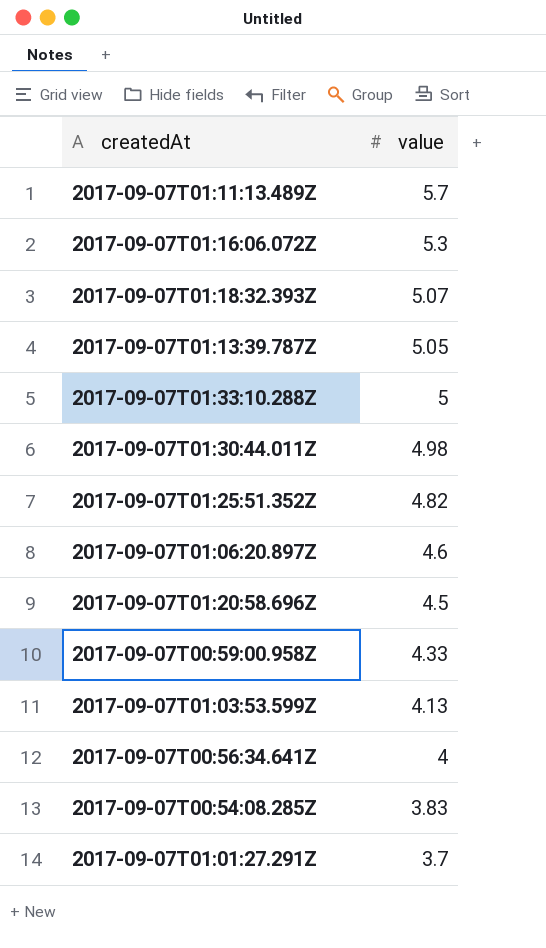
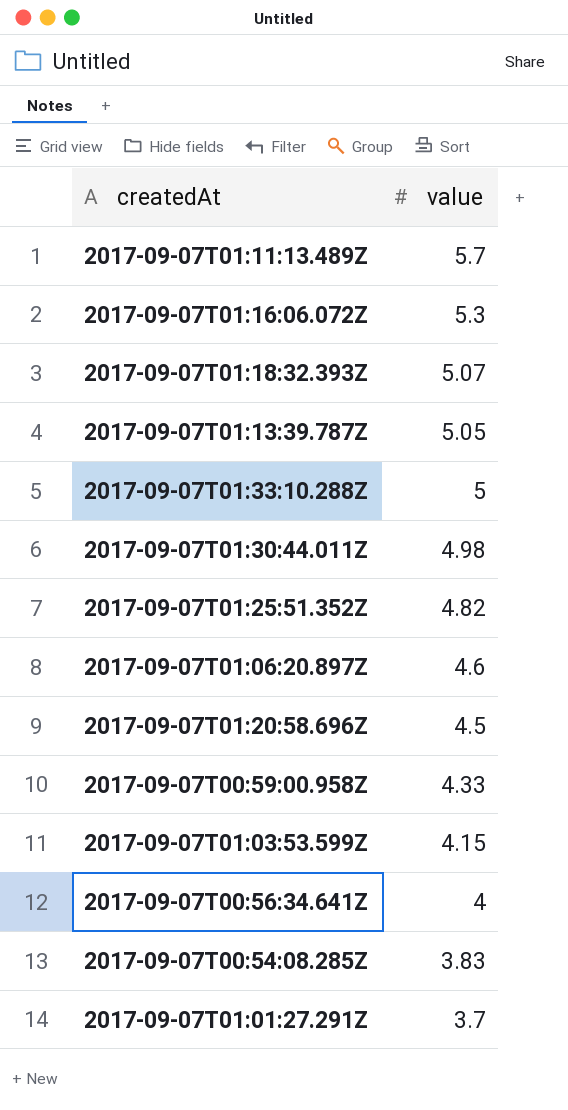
2017-09-07T01:03:53.599Z | value: 4.13 -> 4.15

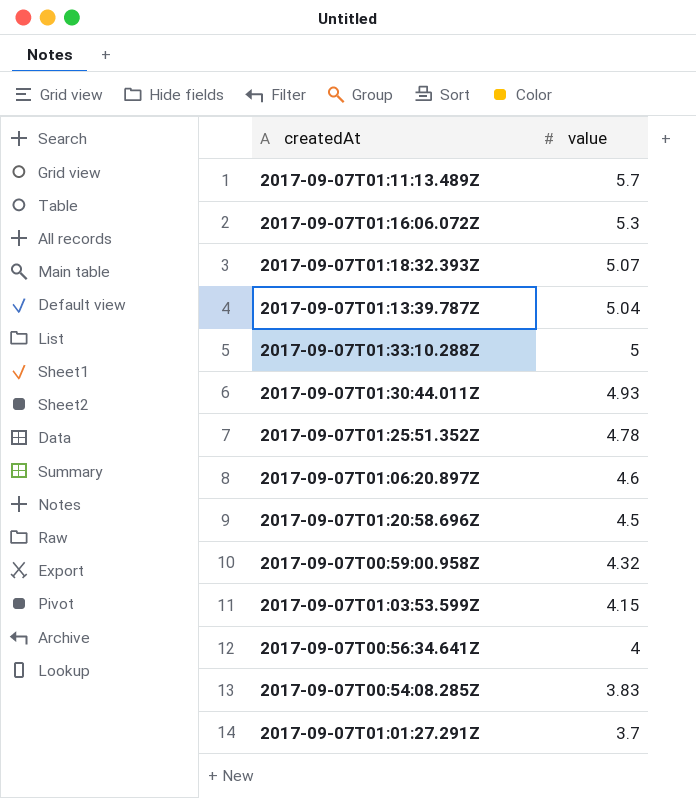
2017-09-07T01:13:39.787Z | value: 5.05 -> 5.04
2017-09-07T01:30:44.011Z | value: 4.98 -> 4.93
2017-09-07T01:25:51.352Z | value: 4.82 -> 4.78
2017-09-07T00:59:00.958Z | value: 4.33 -> 4.32

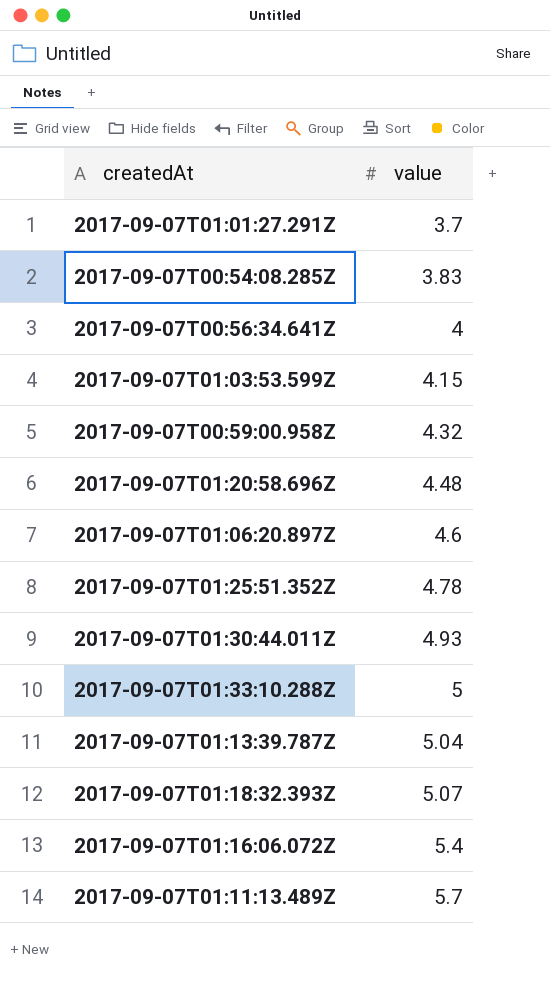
row order: value descending -> value ascending
2017-09-07T01:20:58.696Z | value: 4.5 -> 4.48
2017-09-07T01:16:06.072Z | value: 5.3 -> 5.4

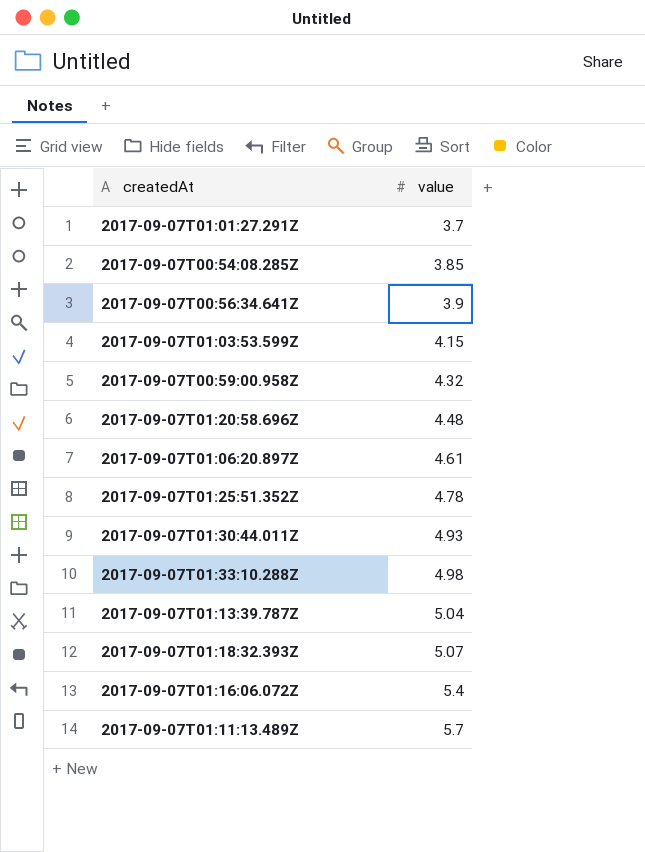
2017-09-07T00:54:08.285Z | value: 3.83 -> 3.85
2017-09-07T00:56:34.641Z | value: 4 -> 3.9
2017-09-07T01:06:20.897Z | value: 4.6 -> 4.61
2017-09-07T01:33:10.288Z | value: 5 -> 4.98

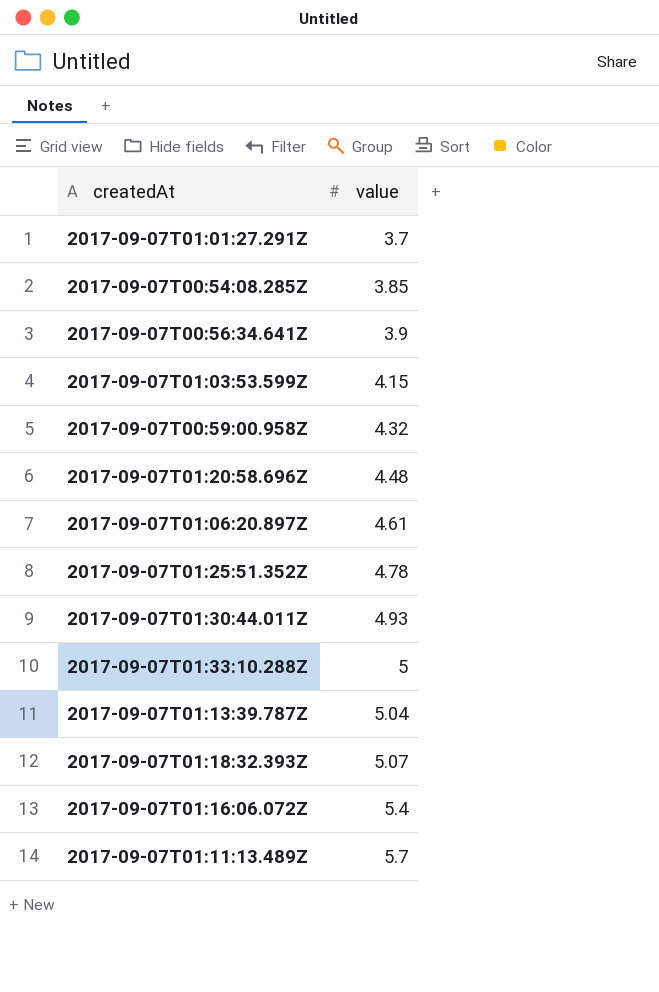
2017-09-07T01:33:10.288Z | value: 4.98 -> 5

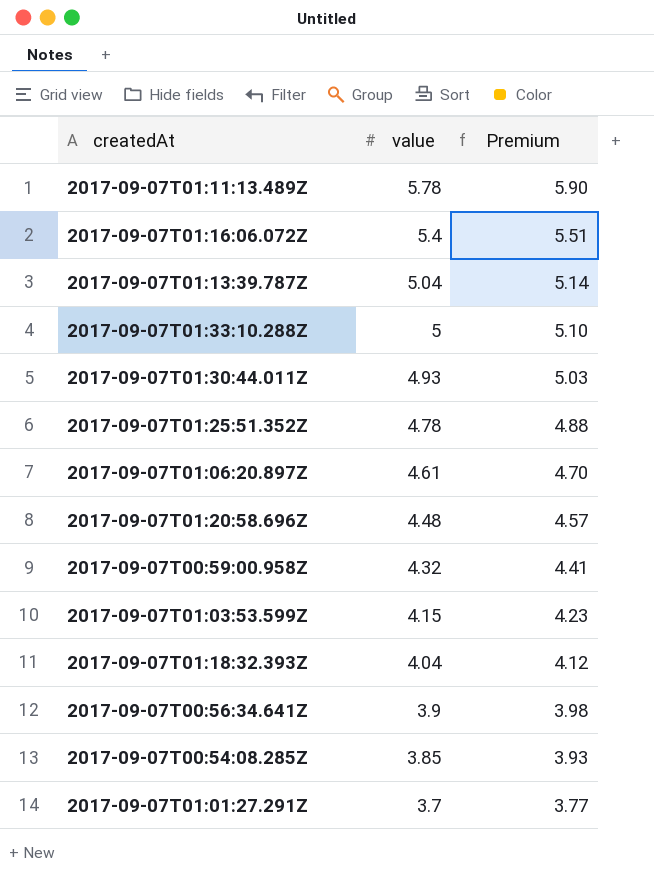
row order: value ascending -> value descending
column Premium | formula: none -> [value] * 1.02
2017-09-07T01:11:13.489Z | value: 5.7 -> 5.78
2017-09-07T01:18:32.393Z | value: 5.07 -> 4.04

